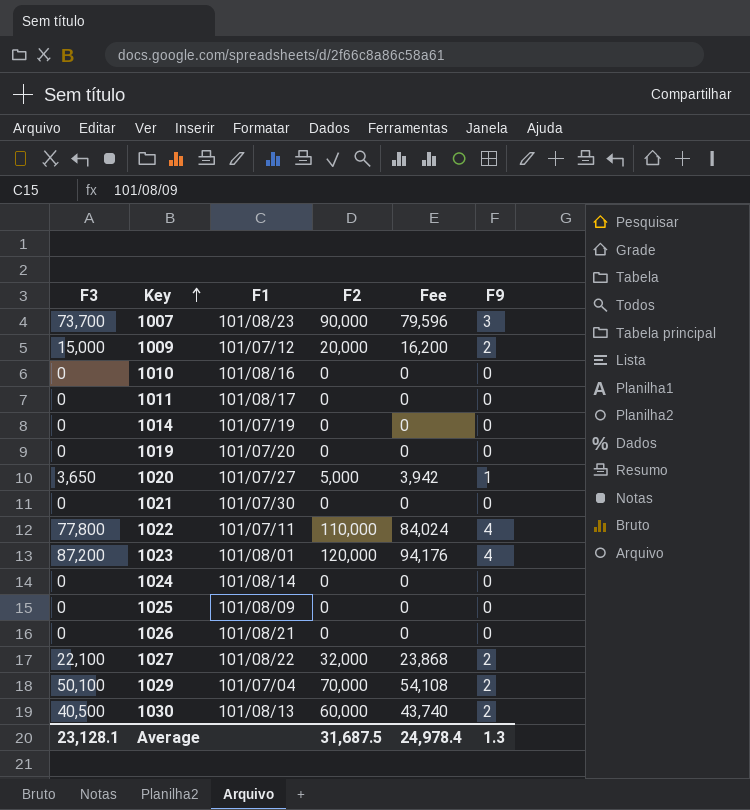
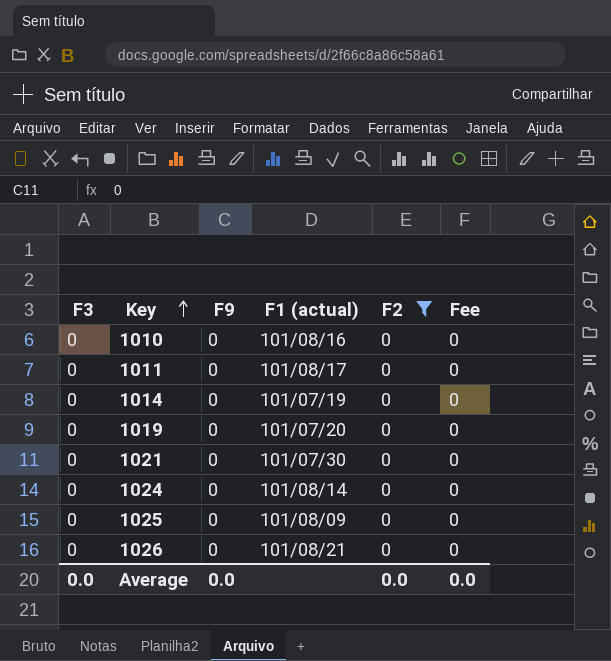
filter: none -> F2 = 0
column F9 | position: 6 -> 3
column name: F1 -> F1 (actual)
Average | F3: 23,128.1 -> 0.0
Average | F9: 1.3 -> 0.0
Average | F2: 31,687.5 -> 0.0
Average | Fee: 24,978.4 -> 0.0

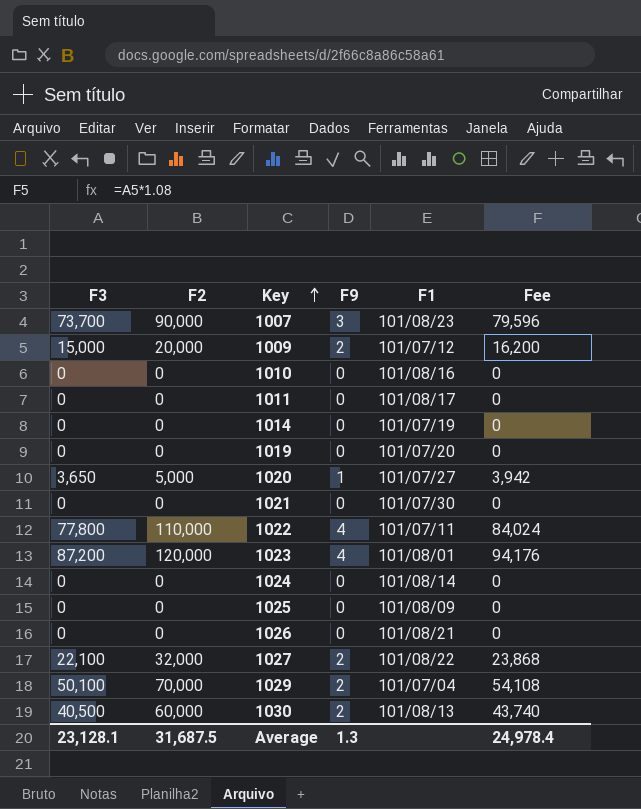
filter: F2 = 0 -> none
column F2 | position: 5 -> 2
column name: F1 (actual) -> F1
Average | F3: 0.0 -> 23,128.1
Average | F2: 0.0 -> 31,687.5
Average | F9: 0.0 -> 1.3
Average | Fee: 0.0 -> 24,978.4

